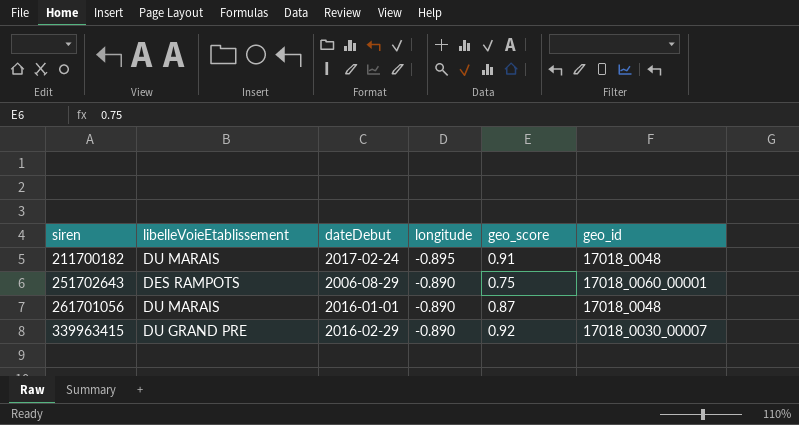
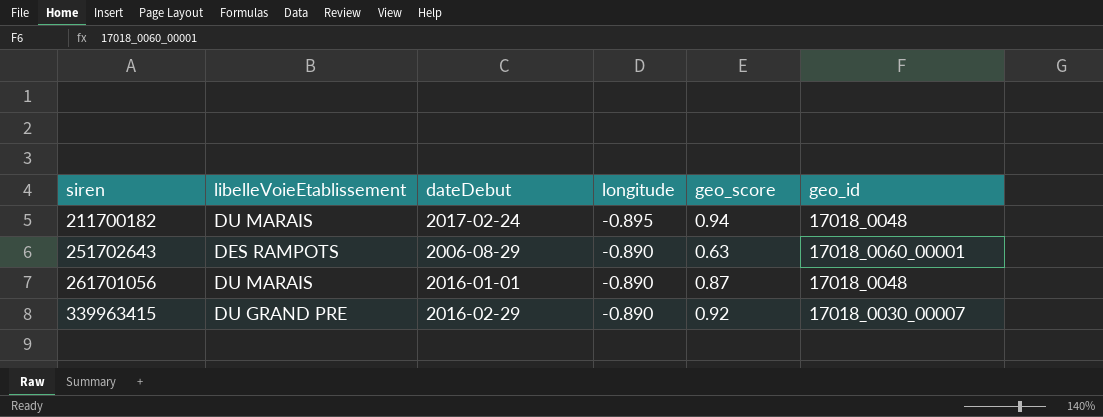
211700182 | geo_score: 0.91 -> 0.94
251702643 | geo_score: 0.75 -> 0.63

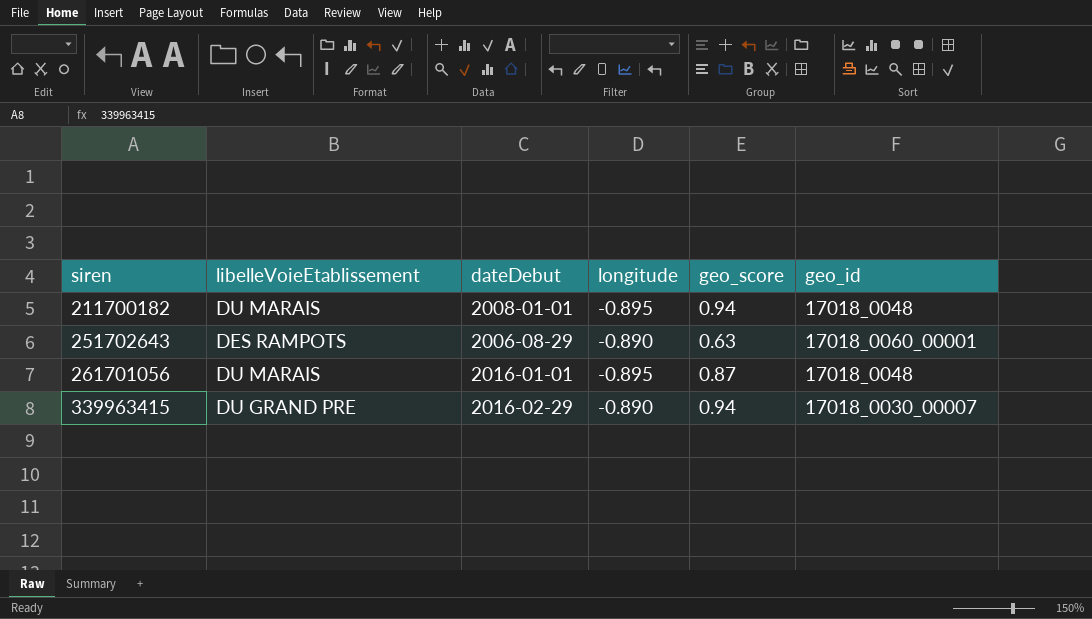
211700182 | dateDebut: 2017-02-24 -> 2008-01-01
261701056 | longitude: -0.890 -> -0.895
339963415 | geo_score: 0.92 -> 0.94

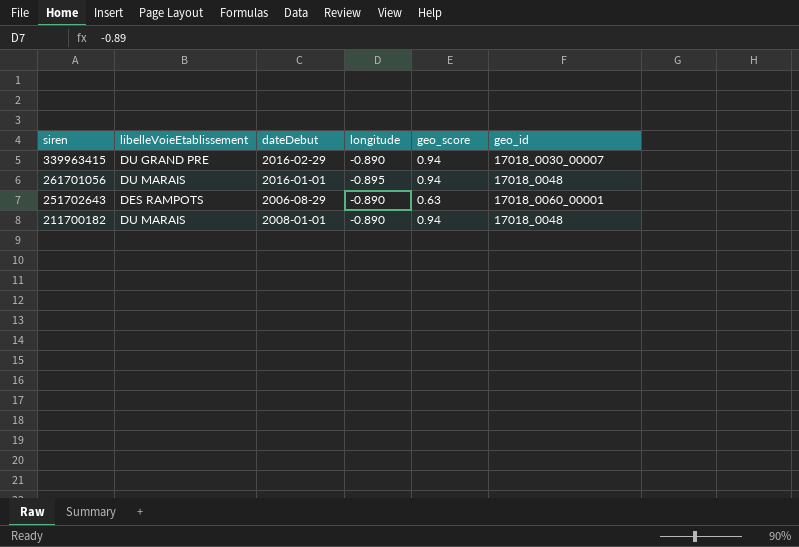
row order: siren ascending -> siren descending
261701056 | geo_score: 0.87 -> 0.94
211700182 | longitude: -0.895 -> -0.890

